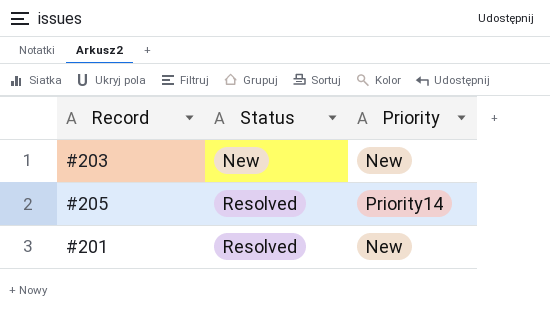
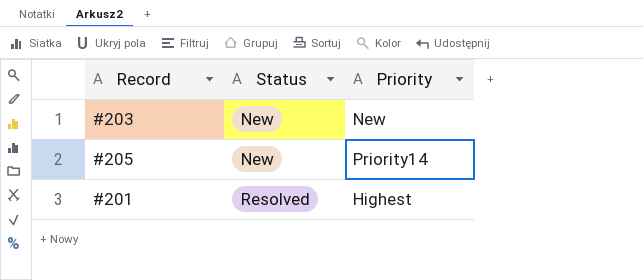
#205 | Status: Resolved -> New
#201 | Priority: New -> Highest

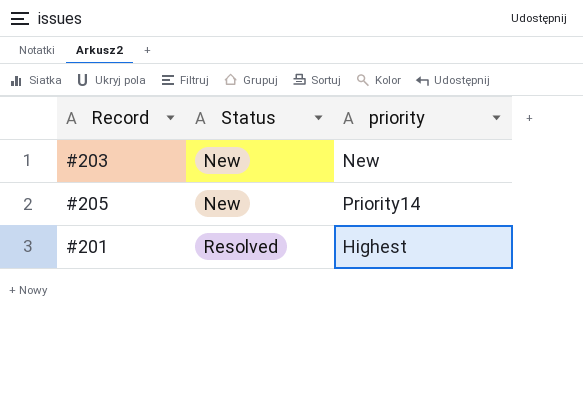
column name: Priority -> priority

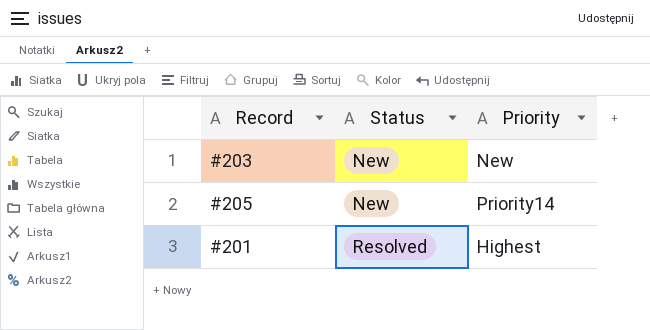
column name: priority -> Priority

